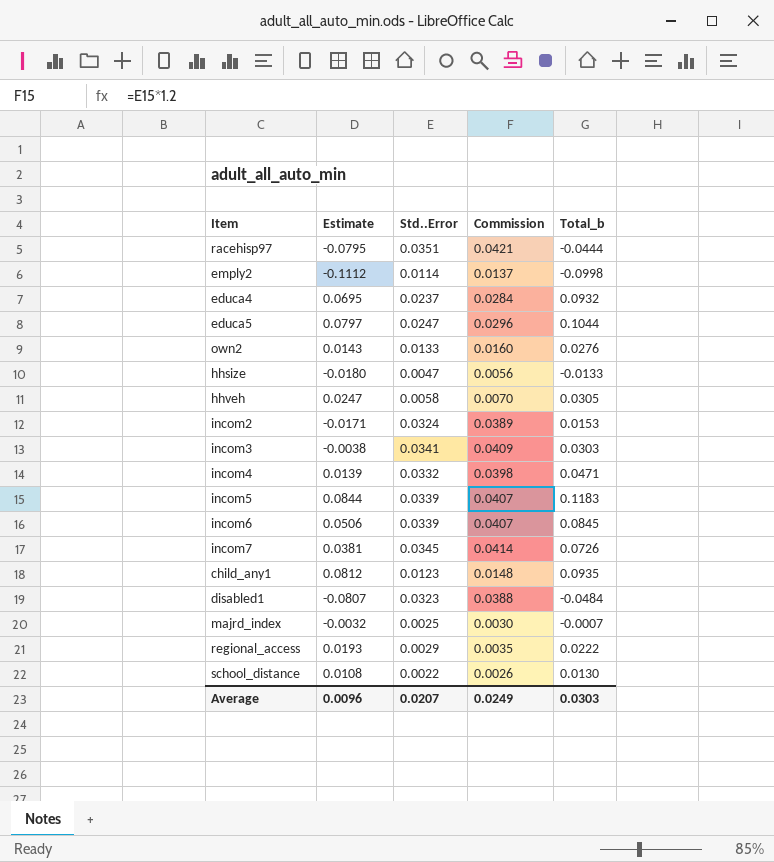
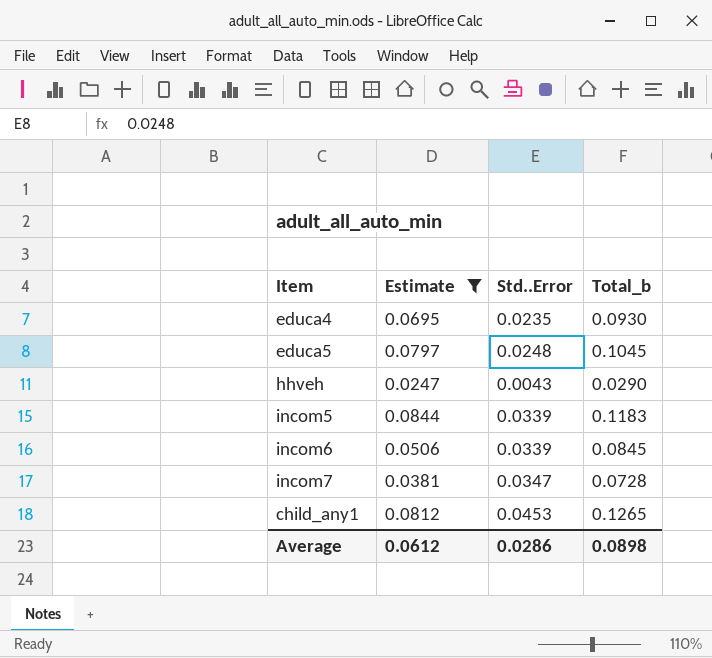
filter: none -> Estimate >= 0.0247
column Commission | formula: [Std..Error] * 1.2 -> none
educa4 | Std..Error: 0.0237 -> 0.0235
educa4 | Total_b: 0.0932 -> 0.0930
educa5 | Std..Error: 0.0247 -> 0.0248
educa5 | Total_b: 0.1044 -> 0.1045
hhveh | Std..Error: 0.0058 -> 0.0043
hhveh | Total_b: 0.0305 -> 0.0290
incom7 | Std..Error: 0.0345 -> 0.0347
incom7 | Total_b: 0.0726 -> 0.0728
child_any1 | Std..Error: 0.0123 -> 0.0453
child_any1 | Total_b: 0.0935 -> 0.1265
Average | Estimate: 0.0096 -> 0.0612
Average | Std..Error: 0.0207 -> 0.0286
Average | Total_b: 0.0303 -> 0.0898

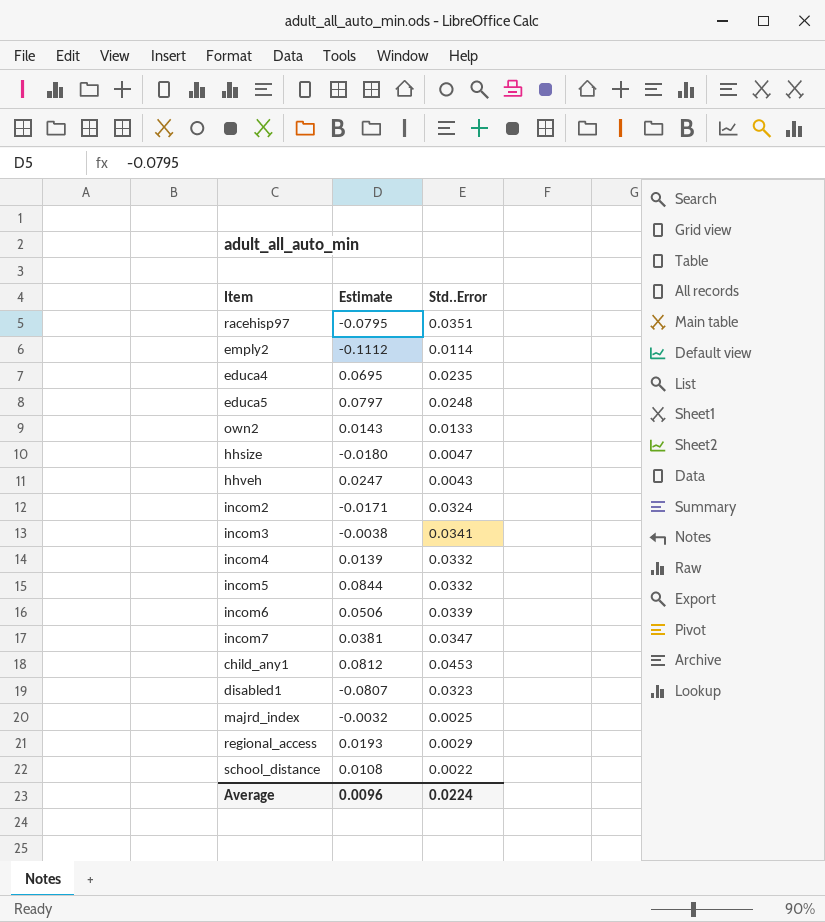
filter: Estimate >= 0.0247 -> none
column Total_b | formula: [Estimate] + [Std..Error] -> none
incom5 | Std..Error: 0.0339 -> 0.0332
Average | Estimate: 0.0612 -> 0.0096
Average | Std..Error: 0.0286 -> 0.0224

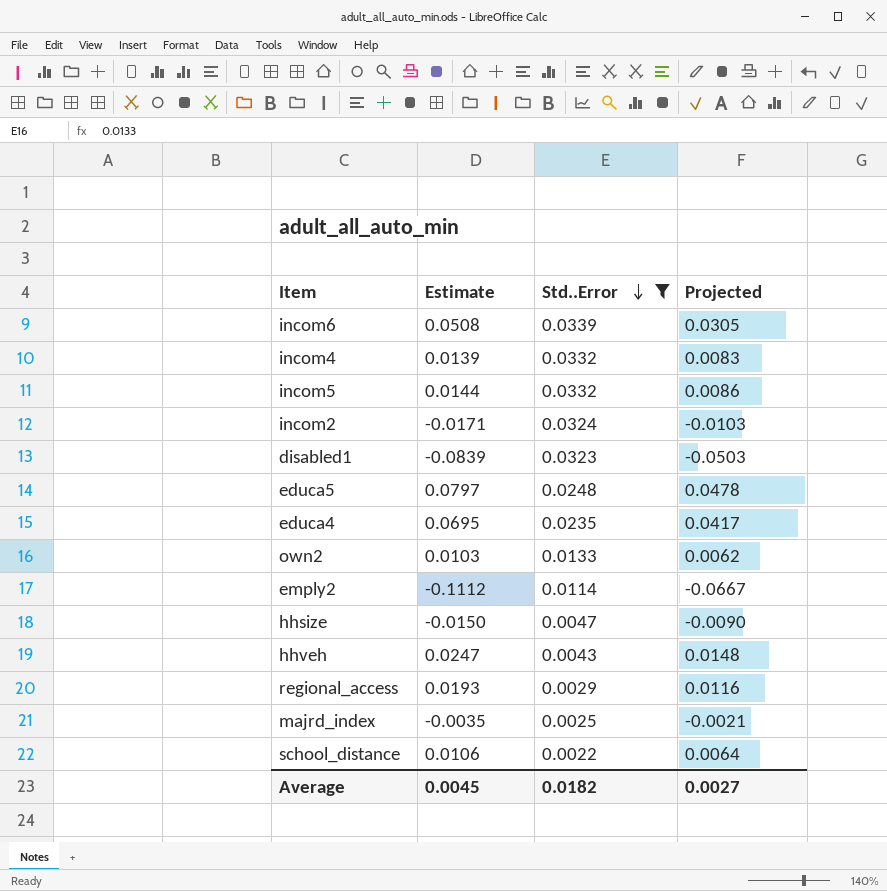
filter: none -> Std..Error <= 0.0339
row order: none -> Std..Error descending
column Projected | formula: none -> [Estimate] * 0.6
incom6 | Estimate: 0.0506 -> 0.0508
incom5 | Estimate: 0.0844 -> 0.0144
disabled1 | Estimate: -0.0807 -> -0.0839
own2 | Estimate: 0.0143 -> 0.0103
hhsize | Estimate: -0.0180 -> -0.0150
majrd_index | Estimate: -0.0032 -> -0.0035
school_distance | Estimate: 0.0108 -> 0.0106
Average | Estimate: 0.0096 -> 0.0045
Average | Std..Error: 0.0224 -> 0.0182

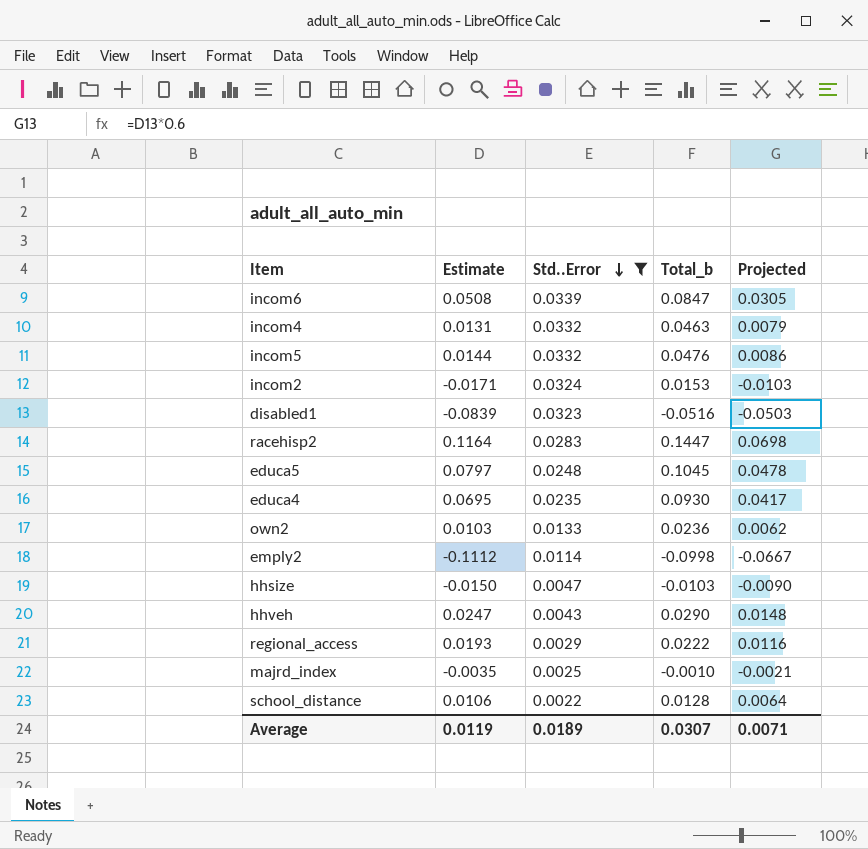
column Total_b | formula: none -> [Estimate] + [Std..Error]
incom4 | Estimate: 0.0139 -> 0.0131
incom4 | Projected: 0.0083 -> 0.0079
row racehisp2: none -> 0.1164 | 0.0283 | 0.1447 | 0.0698
Average | Estimate: 0.0045 -> 0.0119
Average | Std..Error: 0.0182 -> 0.0189
Average | Projected: 0.0027 -> 0.0071

